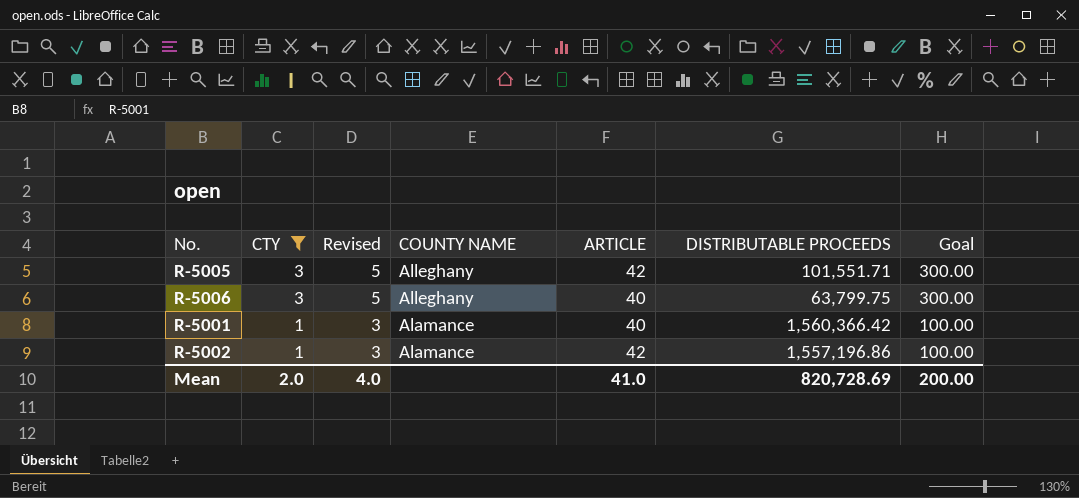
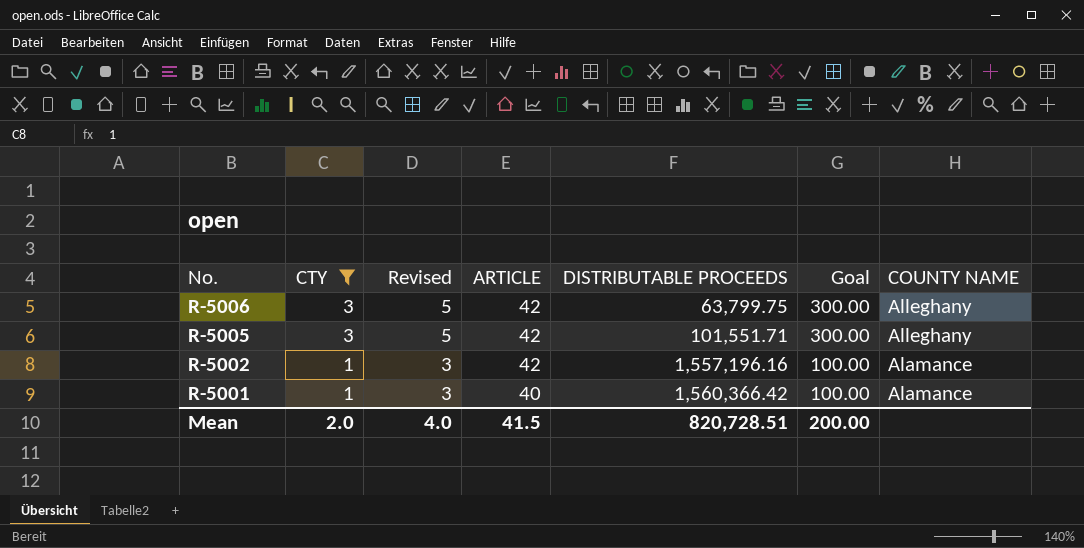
row order: CTY descending -> No. descending
column COUNTY NAME | position: 4 -> 7
R-5006 | ARTICLE: 40 -> 42
R-5002 | DISTRIBUTABLE PROCEEDS: 1,557,196.86 -> 1,557,196.16
Mean | ARTICLE: 41.0 -> 41.5
Mean | DISTRIBUTABLE PROCEEDS: 820,728.69 -> 820,728.51

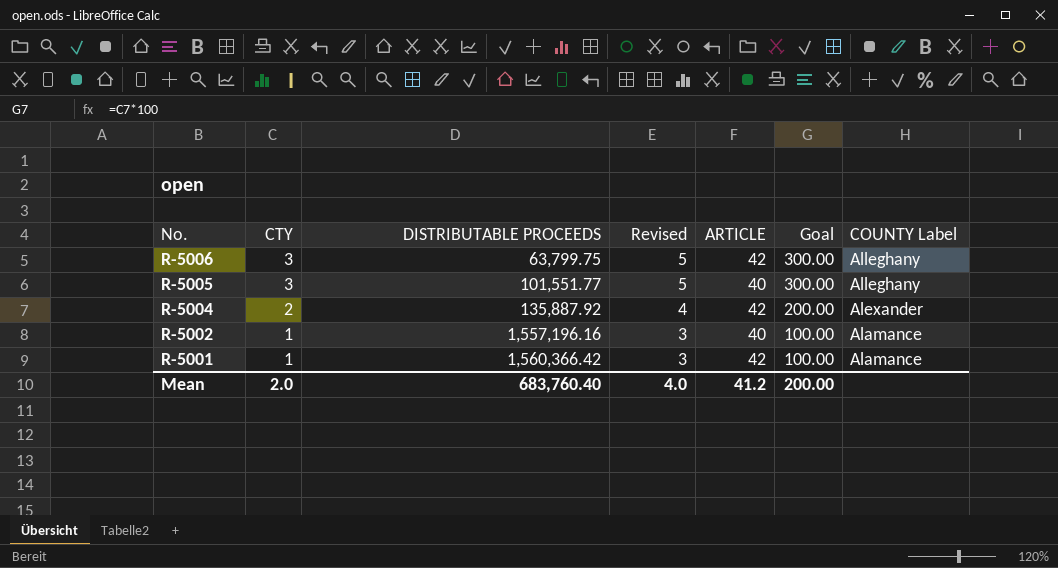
filter: CTY != 2 -> none
column DISTRIBUTABLE PROCEEDS | position: 5 -> 3
column name: COUNTY NAME -> COUNTY Label
R-5005 | DISTRIBUTABLE PROCEEDS: 101,551.71 -> 101,551.77
R-5005 | ARTICLE: 42 -> 40
R-5002 | ARTICLE: 42 -> 40
R-5001 | ARTICLE: 40 -> 42
Mean | DISTRIBUTABLE PROCEEDS: 820,728.51 -> 683,760.40
Mean | ARTICLE: 41.5 -> 41.2

